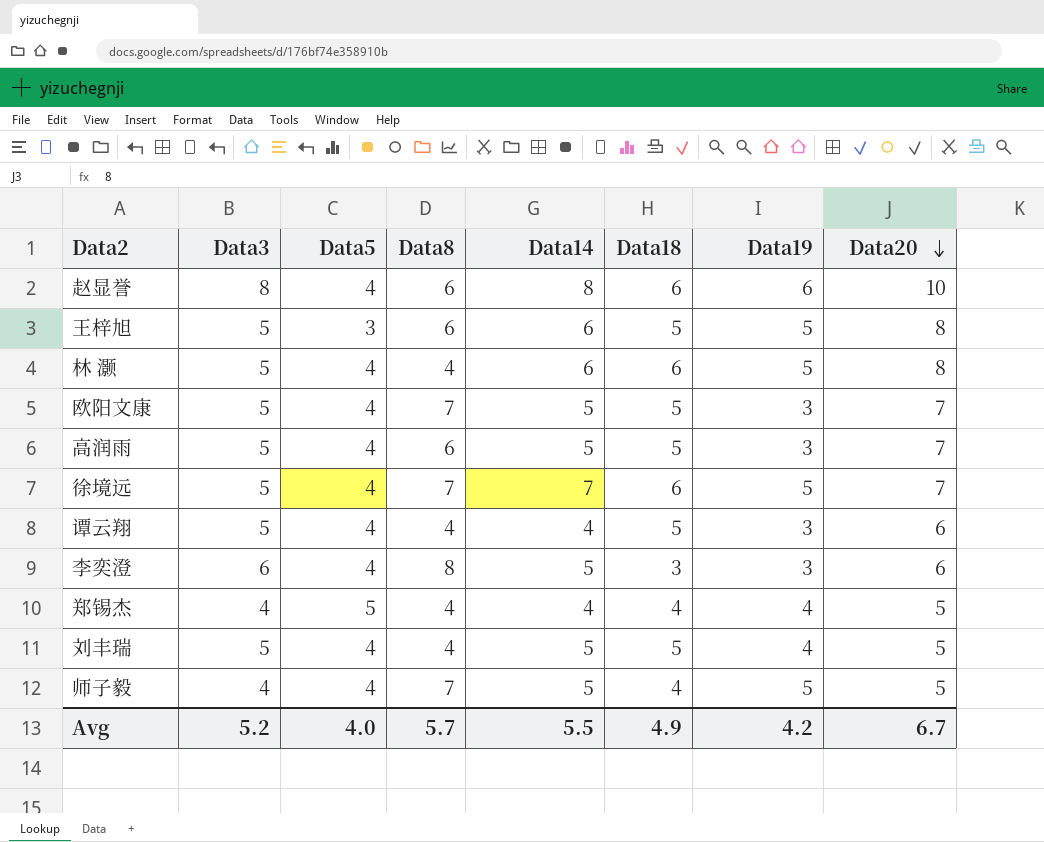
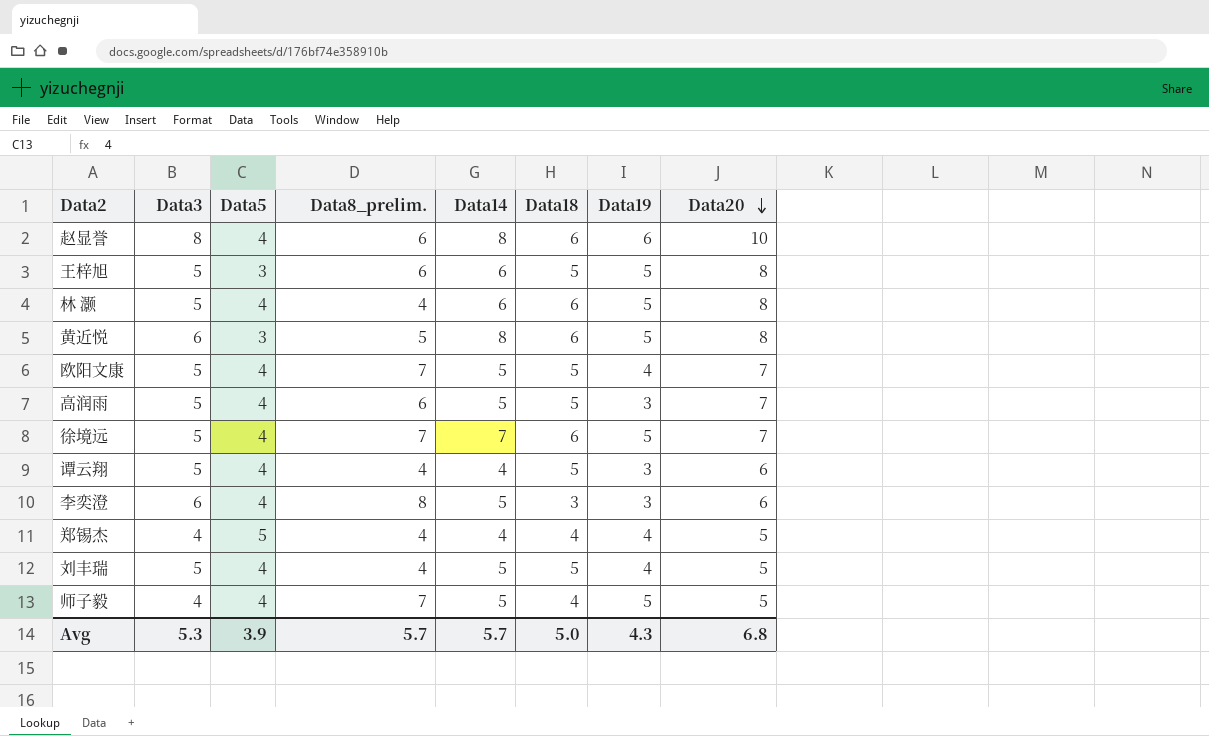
column name: Data8 -> Data8_prelim.
row 黄近悦: none -> 6 | 3 | 5 | 8 | 6 | 5 | 8
欧阳文康 | Data19: 3 -> 4
Avg | Data3: 5.2 -> 5.3
Avg | Data5: 4.0 -> 3.9
Avg | Data14: 5.5 -> 5.7
Avg | Data18: 4.9 -> 5.0
Avg | Data19: 4.2 -> 4.3
Avg | Data20: 6.7 -> 6.8

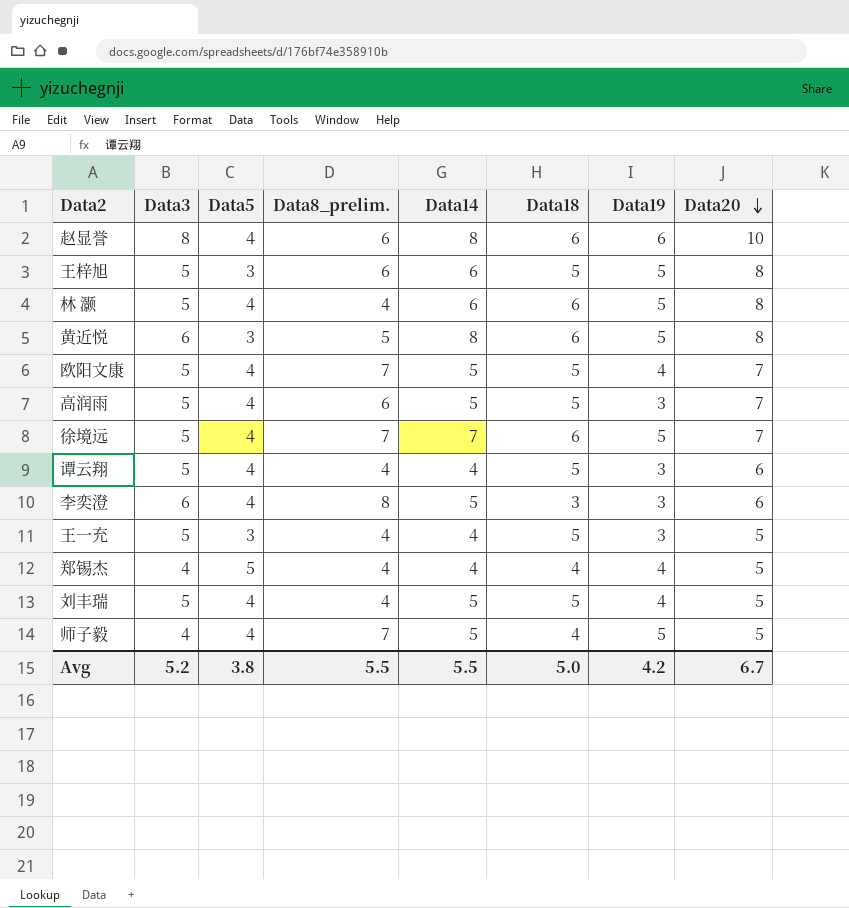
row 王一充: none -> 5 | 3 | 4 | 4 | 5 | 3 | 5
Avg | Data3: 5.3 -> 5.2
Avg | Data5: 3.9 -> 3.8
Avg | Data8_prelim.: 5.7 -> 5.5
Avg | Data14: 5.7 -> 5.5
Avg | Data19: 4.3 -> 4.2
Avg | Data20: 6.8 -> 6.7

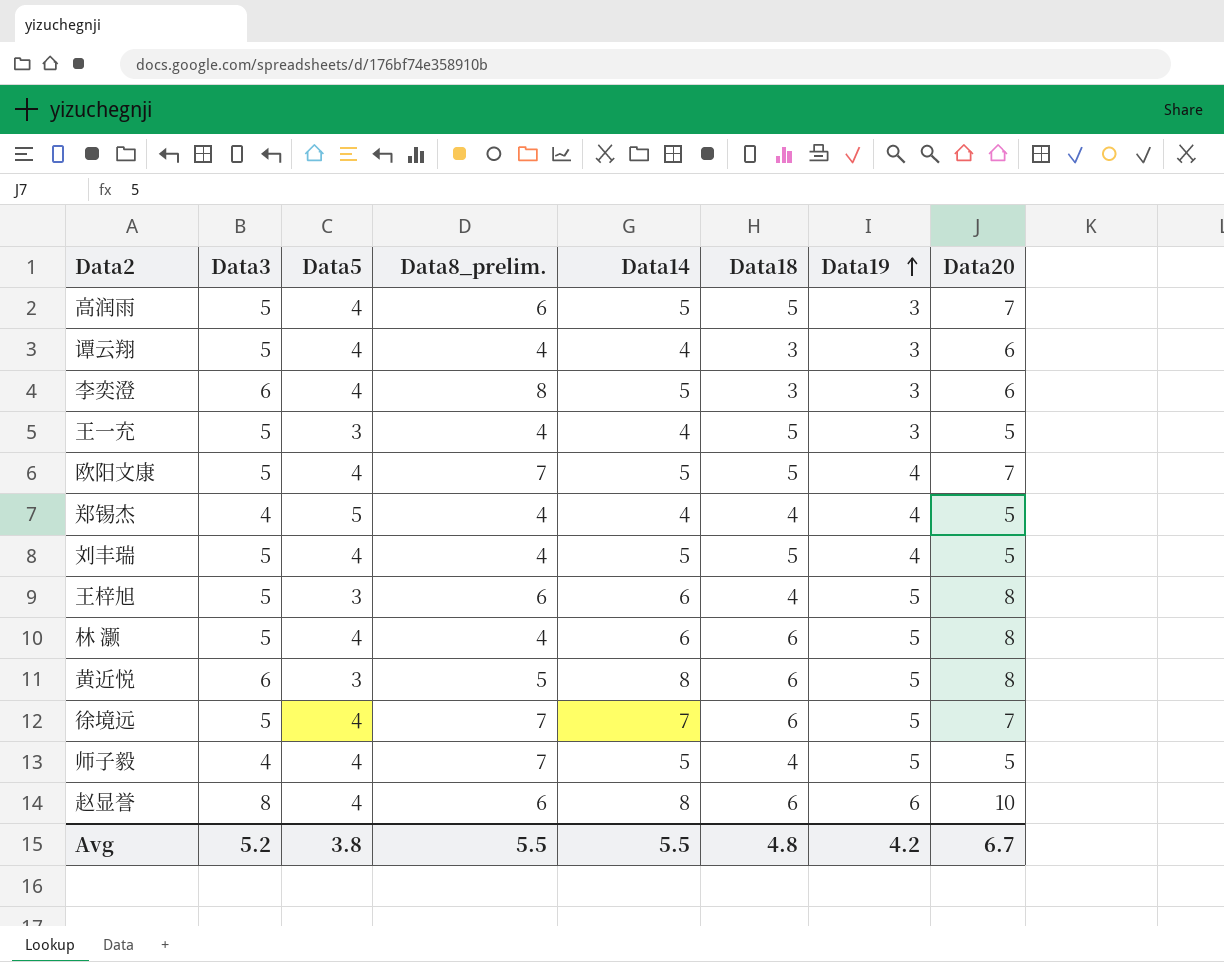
row order: Data20 descending -> Data19 ascending
谭云翔 | Data18: 5 -> 3
王梓旭 | Data18: 5 -> 4
Avg | Data18: 5.0 -> 4.8

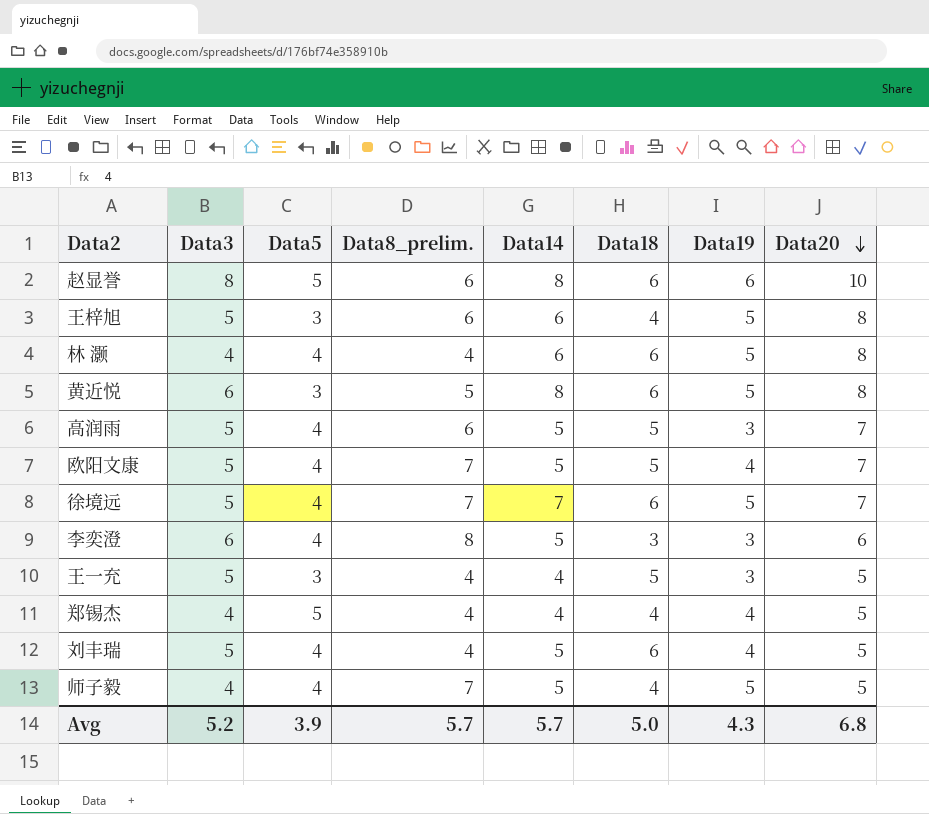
row order: Data19 ascending -> Data20 descending
row 谭云翔: 5 | 4 | 4 | 4 | 3 | 3 | 6 -> none
赵显誉 | Data5: 4 -> 5
林 灏 | Data3: 5 -> 4
刘丰瑞 | Data18: 5 -> 6
Avg | Data5: 3.8 -> 3.9
Avg | Data8_prelim.: 5.5 -> 5.7
Avg | Data14: 5.5 -> 5.7
Avg | Data18: 4.8 -> 5.0
Avg | Data19: 4.2 -> 4.3
Avg | Data20: 6.7 -> 6.8

